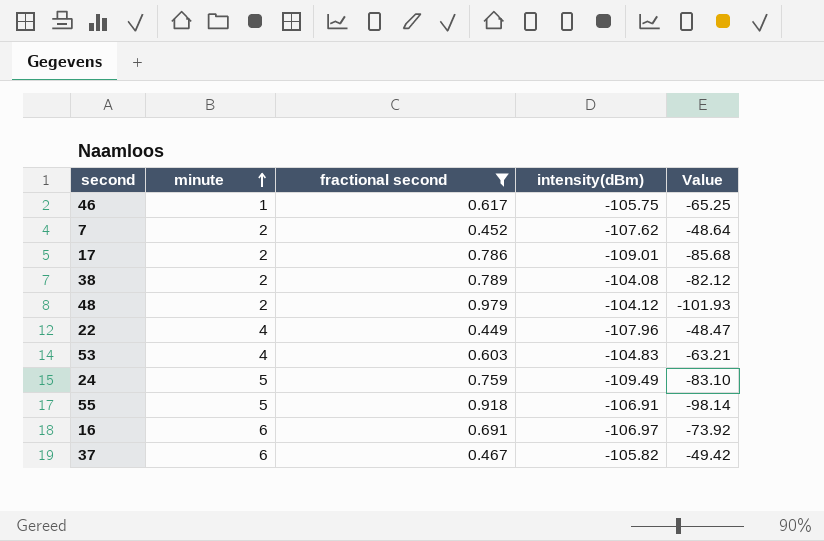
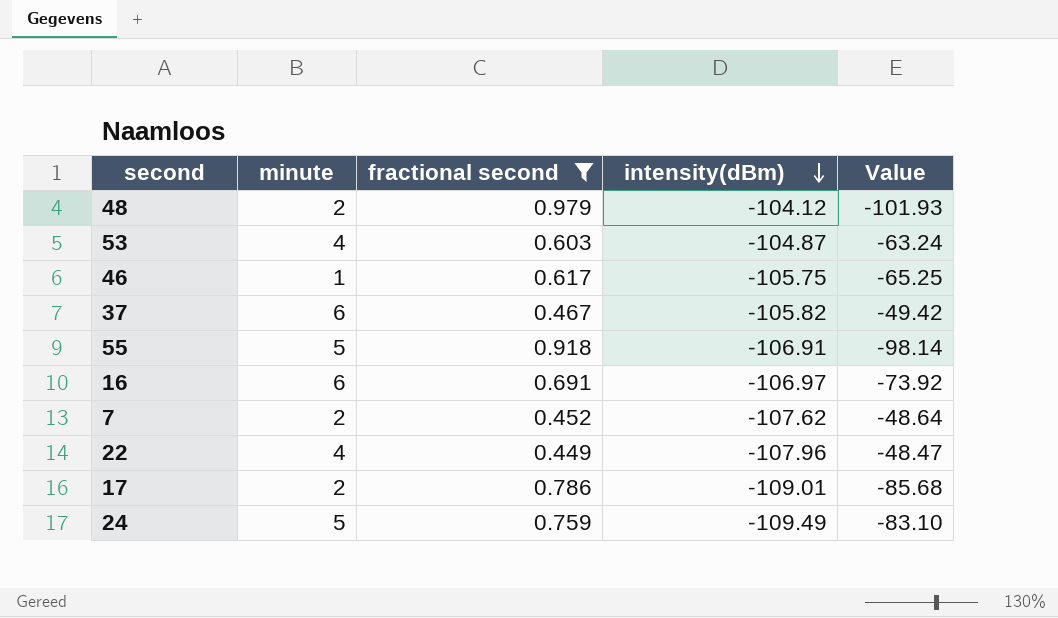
row order: minute ascending -> intensity(dBm) descending
row 38: 2 | 0.789 | -104.08 | -82.12 -> none
53 | intensity(dBm): -104.83 -> -104.87
53 | Value: -63.21 -> -63.24

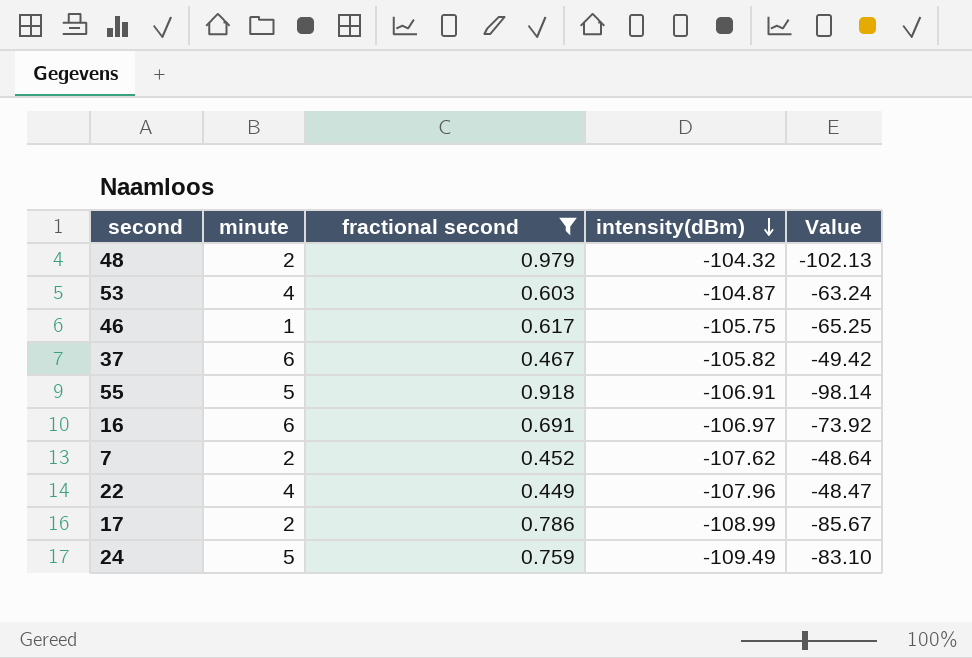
48 | intensity(dBm): -104.12 -> -104.32
48 | Value: -101.93 -> -102.13
17 | intensity(dBm): -109.01 -> -108.99
17 | Value: -85.68 -> -85.67

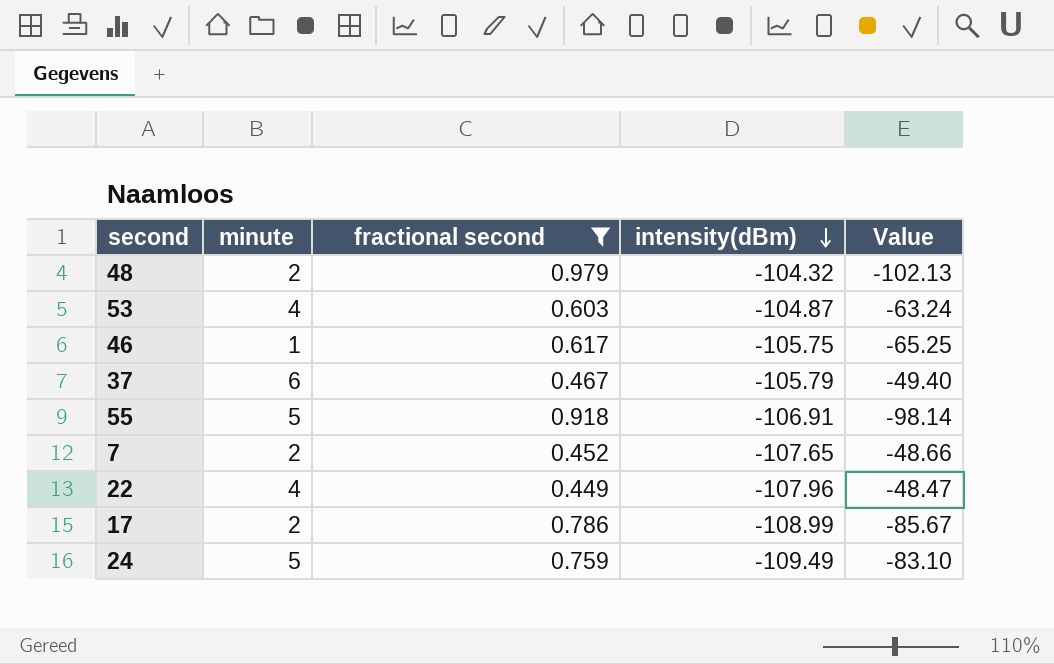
row 16: 6 | 0.691 | -106.97 | -73.92 -> none
37 | intensity(dBm): -105.82 -> -105.79
37 | Value: -49.42 -> -49.40
7 | intensity(dBm): -107.62 -> -107.65
7 | Value: -48.64 -> -48.66

